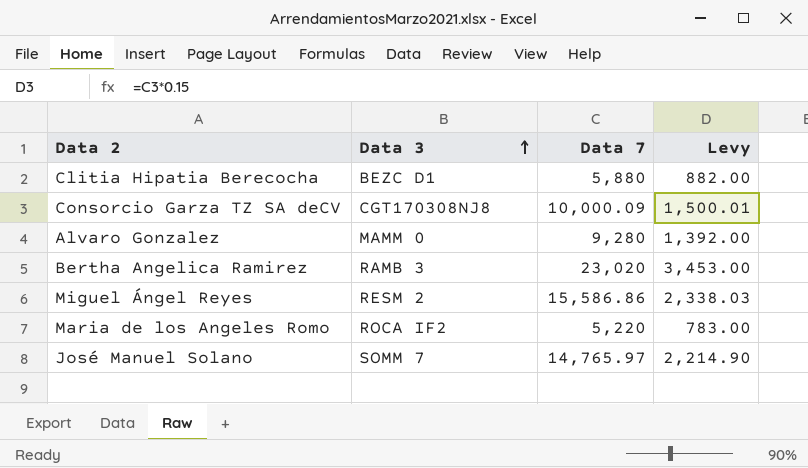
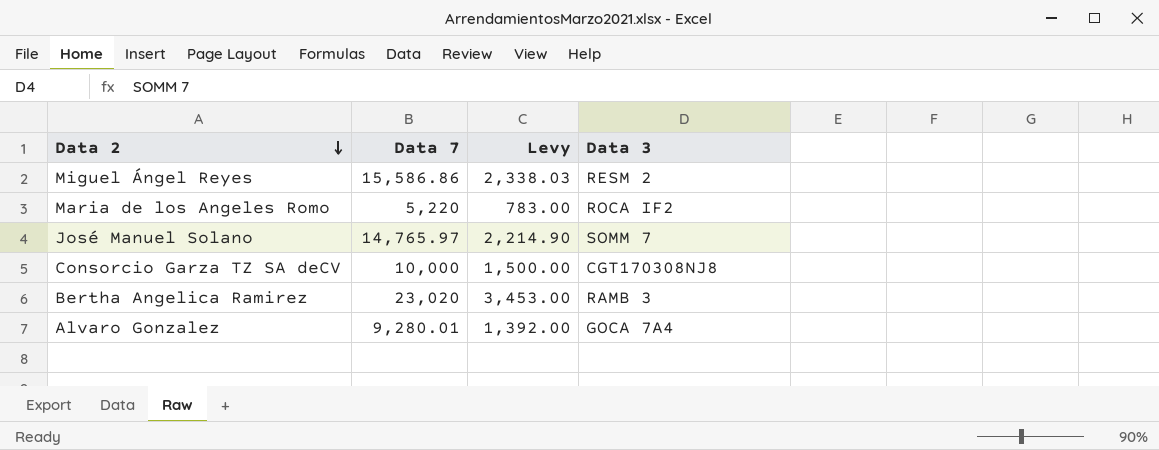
row order: Data 3 ascending -> Data 2 descending
column Data 3 | position: 2 -> 4
row Clitia Hipatia Berecocha: BEZC D1 | 5,880 | 882.00 -> none
Consorcio Garza TZ SA deCV | Data 7: 10,000.09 -> 10,000
Consorcio Garza TZ SA deCV | Levy: 1,500.01 -> 1,500.00
Alvaro Gonzalez | Data 7: 9,280 -> 9,280.01
Alvaro Gonzalez | Data 3: MAMM 0 -> GOCA 7A4

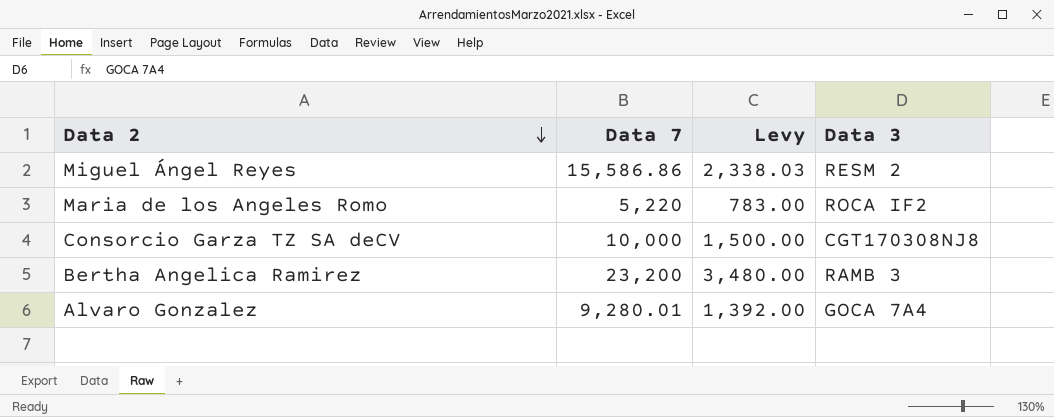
row José Manuel Solano: 14,765.97 | 2,214.90 | SOMM 7 -> none
Bertha Angelica Ramirez | Data 7: 23,020 -> 23,200
Bertha Angelica Ramirez | Levy: 3,453.00 -> 3,480.00

